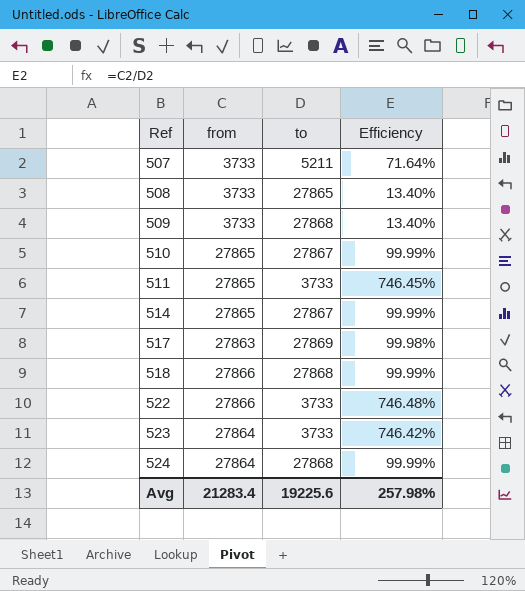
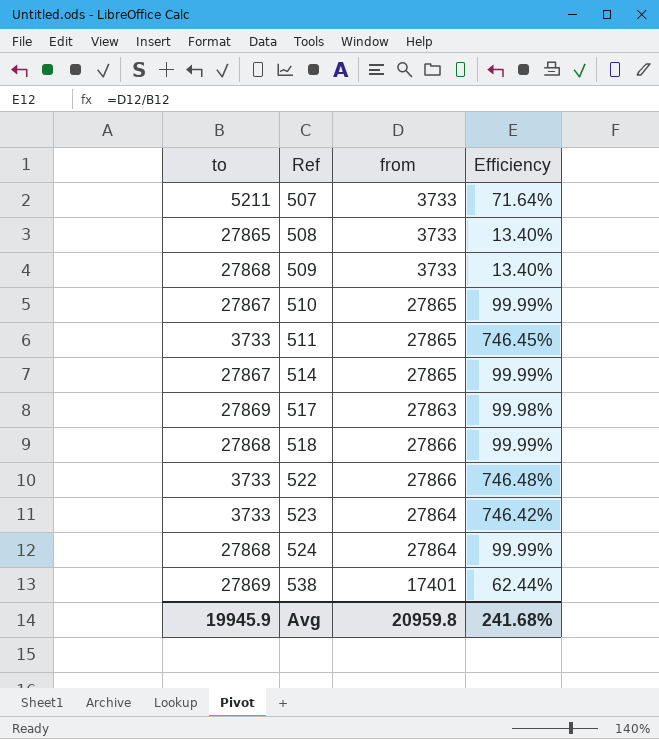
column to | position: 3 -> 1
row 538: none -> 27869 | 17401 | 62.44%
Avg | to: 19225.6 -> 19945.9
Avg | from: 21283.4 -> 20959.8
Avg | Efficiency: 257.98% -> 241.68%

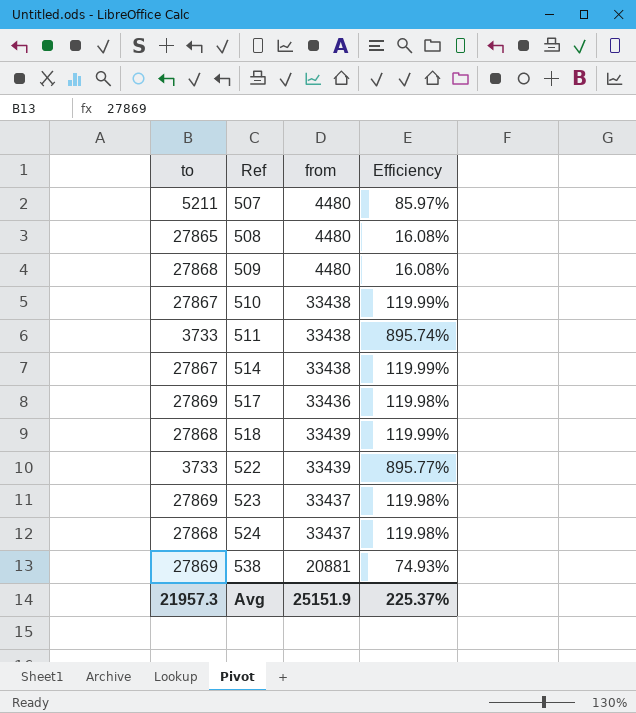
507 | from: 3733 -> 4480
507 | Efficiency: 71.64% -> 85.97%
508 | from: 3733 -> 4480
508 | Efficiency: 13.40% -> 16.08%
509 | from: 3733 -> 4480
509 | Efficiency: 13.40% -> 16.08%
510 | from: 27865 -> 33438
510 | Efficiency: 99.99% -> 119.99%
511 | from: 27865 -> 33438
511 | Efficiency: 746.45% -> 895.74%
514 | from: 27865 -> 33438
514 | Efficiency: 99.99% -> 119.99%
517 | from: 27863 -> 33436
517 | Efficiency: 99.98% -> 119.98%
518 | from: 27866 -> 33439
518 | Efficiency: 99.99% -> 119.99%
522 | from: 27866 -> 33439
522 | Efficiency: 746.48% -> 895.77%
523 | to: 3733 -> 27869
523 | from: 27864 -> 33437
523 | Efficiency: 746.42% -> 119.98%
524 | from: 27864 -> 33437
524 | Efficiency: 99.99% -> 119.98%
538 | from: 17401 -> 20881
538 | Efficiency: 62.44% -> 74.93%
Avg | to: 19945.9 -> 21957.3
Avg | from: 20959.8 -> 25151.9
Avg | Efficiency: 241.68% -> 225.37%

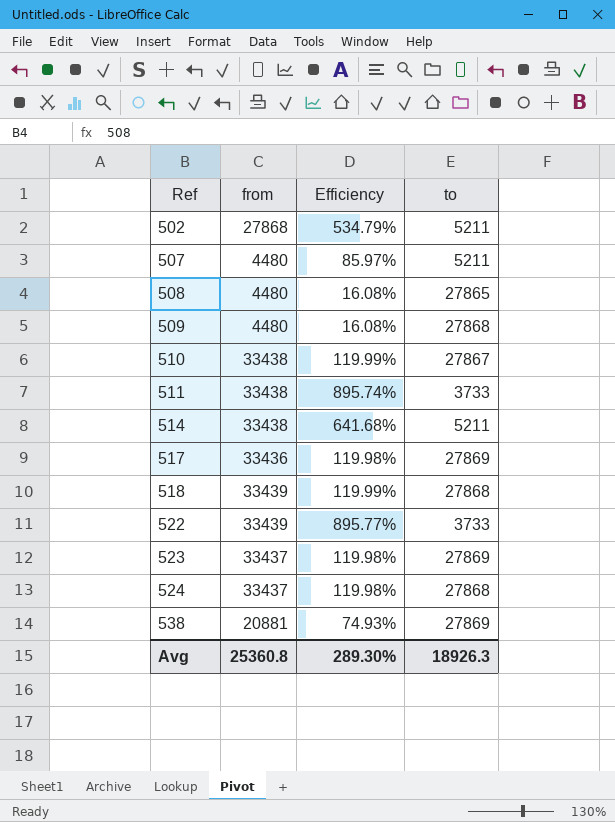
column to | position: 1 -> 4
row 502: none -> 27868 | 534.79% | 5211
514 | Efficiency: 119.99% -> 641.68%
514 | to: 27867 -> 5211
Avg | from: 25151.9 -> 25360.8
Avg | Efficiency: 225.37% -> 289.30%
Avg | to: 21957.3 -> 18926.3

